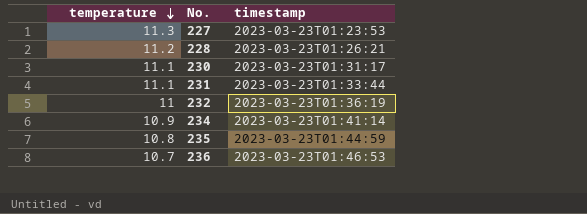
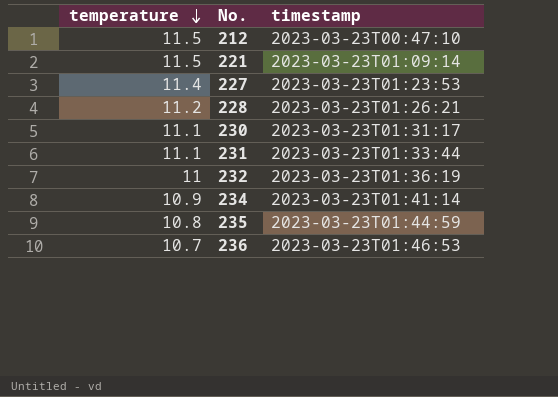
row 212: none -> 11.5 | 2023-03-23T00:47:10
row 221: none -> 11.5 | 2023-03-23T01:09:14
227 | temperature: 11.3 -> 11.4

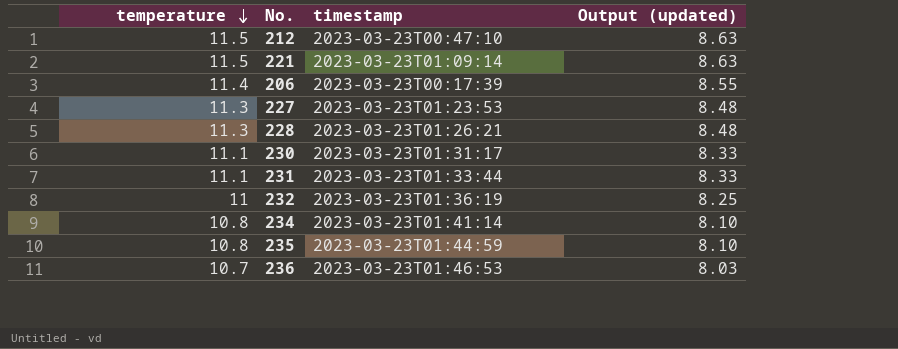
column Output (updated) | formula: none -> [temperature] * 0.75
row 206: none -> 11.4 | 2023-03-23T00:17:39 | 8.55
227 | temperature: 11.4 -> 11.3
228 | temperature: 11.2 -> 11.3
234 | temperature: 10.9 -> 10.8

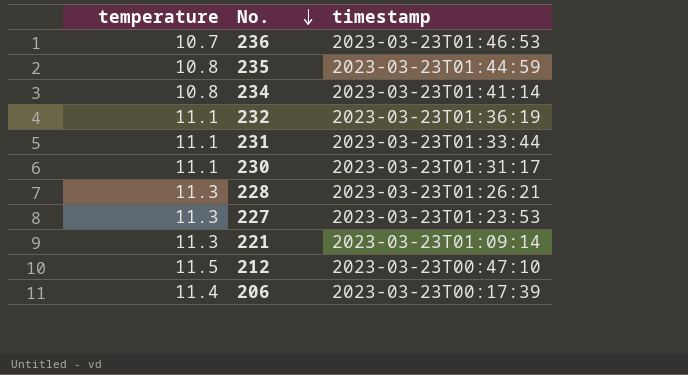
row order: temperature descending -> No. descending
column Output (updated) | formula: [temperature] * 0.75 -> none
232 | temperature: 11 -> 11.1
221 | temperature: 11.5 -> 11.3

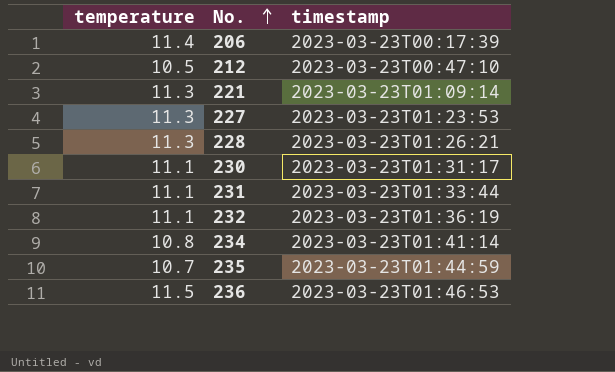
row order: No. descending -> No. ascending
212 | temperature: 11.5 -> 10.5
235 | temperature: 10.8 -> 10.7
236 | temperature: 10.7 -> 11.5

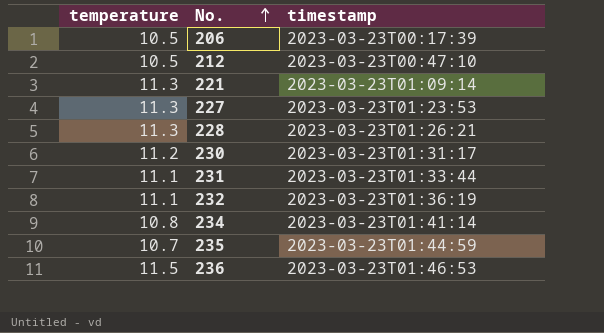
206 | temperature: 11.4 -> 10.5
230 | temperature: 11.1 -> 11.2

